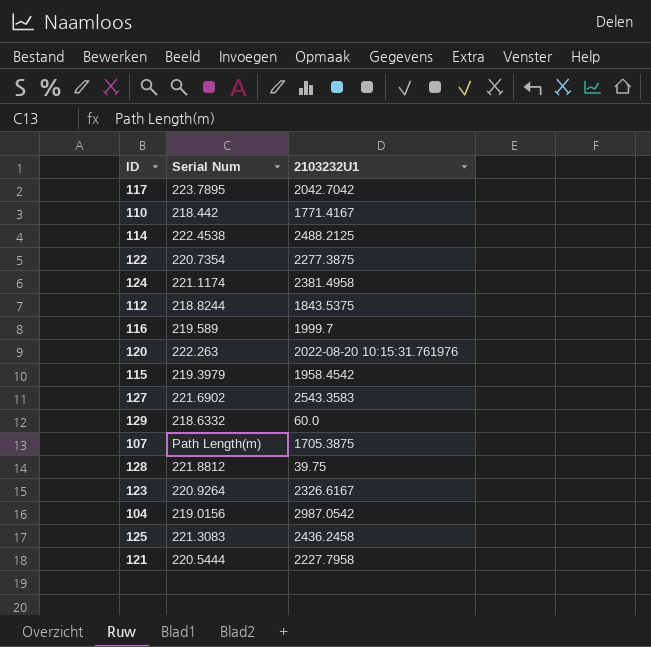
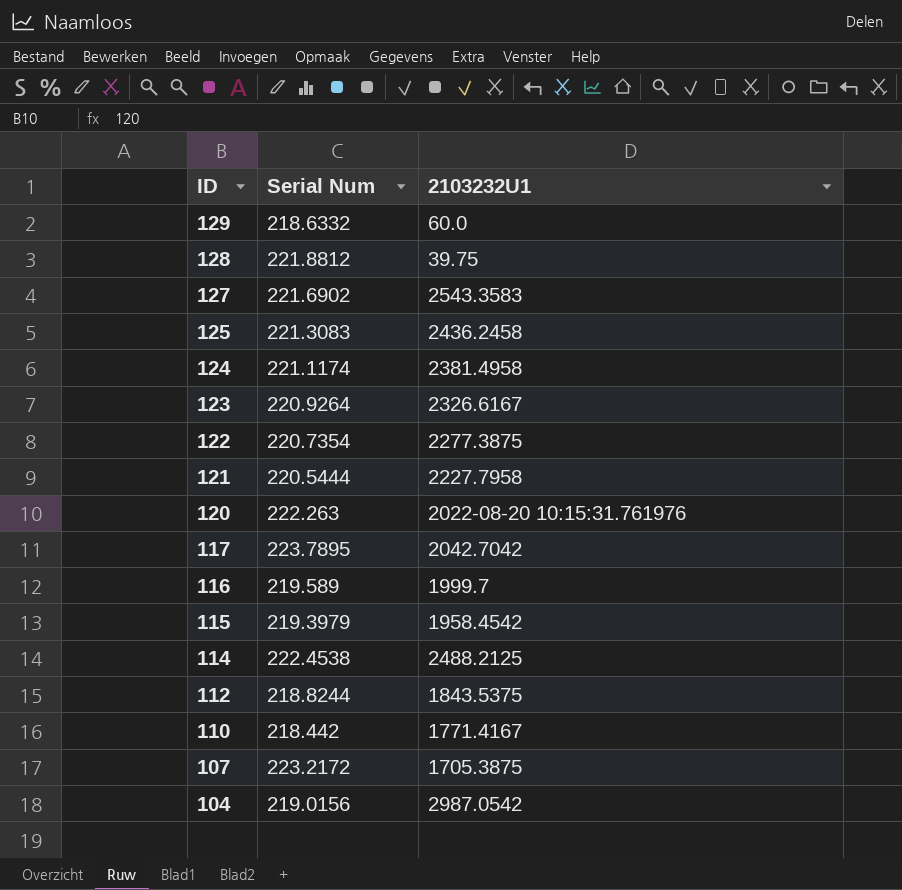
row order: none -> ID descending
107 | Serial Num: Path Length(m) -> 223.2172

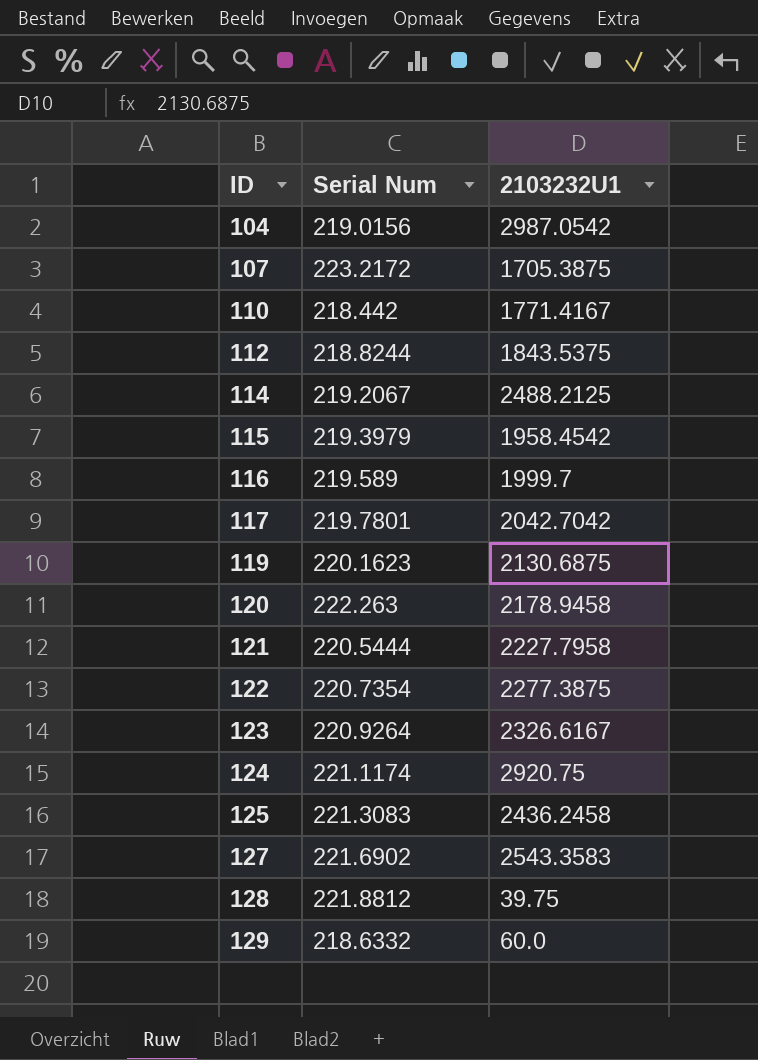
row order: ID descending -> ID ascending
114 | Serial Num: 222.4538 -> 219.2067
117 | Serial Num: 223.7895 -> 219.7801
row 119: none -> 220.1623 | 2130.6875
120 | 2103232U1: 2022-08-20 10:15:31.761976 -> 2178.9458
124 | 2103232U1: 2381.4958 -> 2920.75

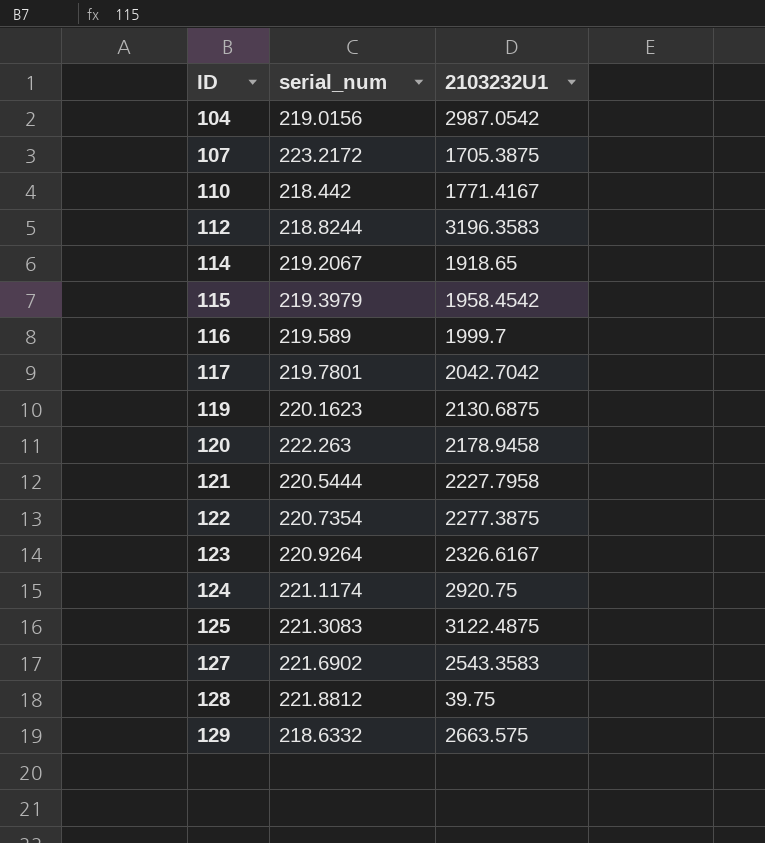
column name: Serial Num -> serial_num
112 | 2103232U1: 1843.5375 -> 3196.3583
114 | 2103232U1: 2488.2125 -> 1918.65
125 | 2103232U1: 2436.2458 -> 3122.4875
129 | 2103232U1: 60.0 -> 2663.575

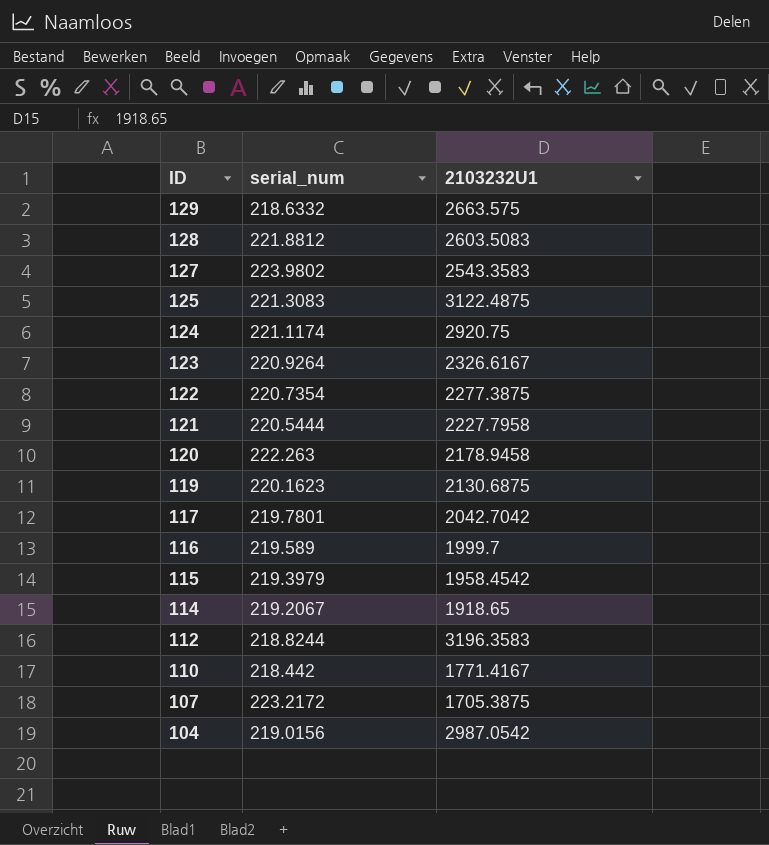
row order: ID ascending -> ID descending
128 | 2103232U1: 39.75 -> 2603.5083
127 | serial_num: 221.6902 -> 223.9802

